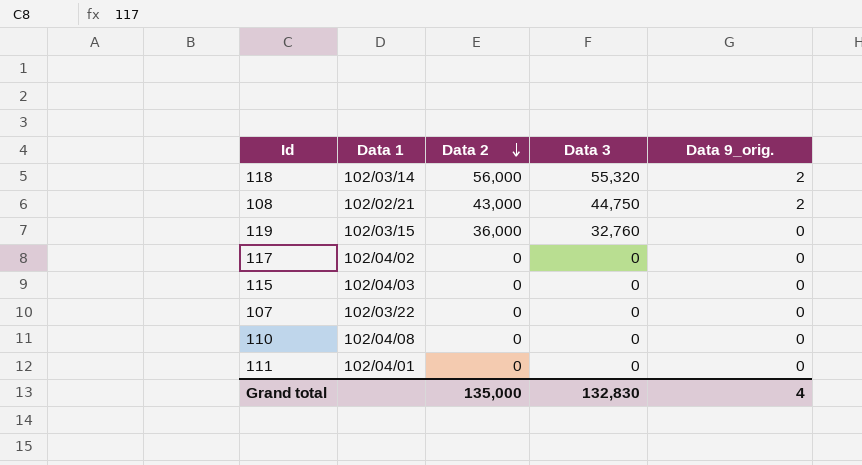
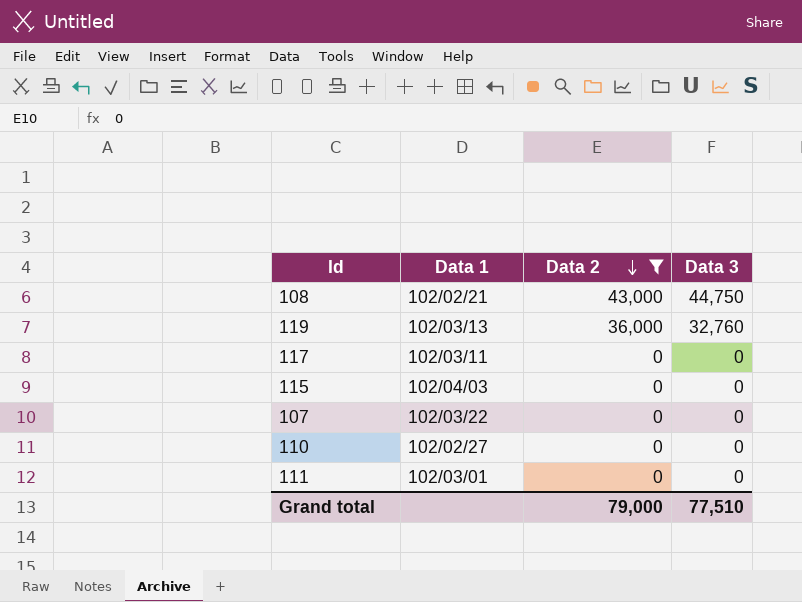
filter: none -> Data 2 != 56,000
column Data 9_orig. | position: 5 -> none
119 | Data 1: 102/03/15 -> 102/03/13
117 | Data 1: 102/04/02 -> 102/03/11
110 | Data 1: 102/04/08 -> 102/02/27
111 | Data 1: 102/04/01 -> 102/03/01
Grand total | Data 2: 135,000 -> 79,000
Grand total | Data 3: 132,830 -> 77,510

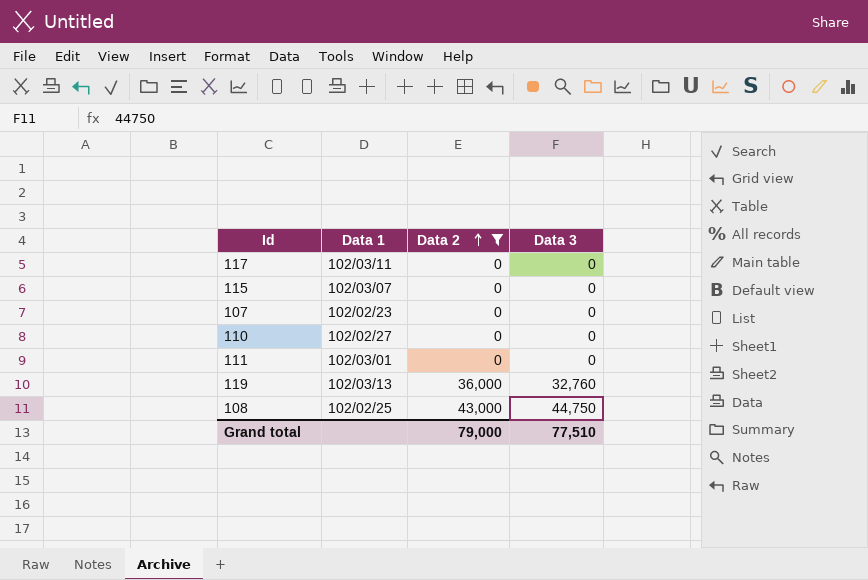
row order: Data 2 descending -> Data 2 ascending
115 | Data 1: 102/04/03 -> 102/03/07
107 | Data 1: 102/03/22 -> 102/02/23
108 | Data 1: 102/02/21 -> 102/02/25

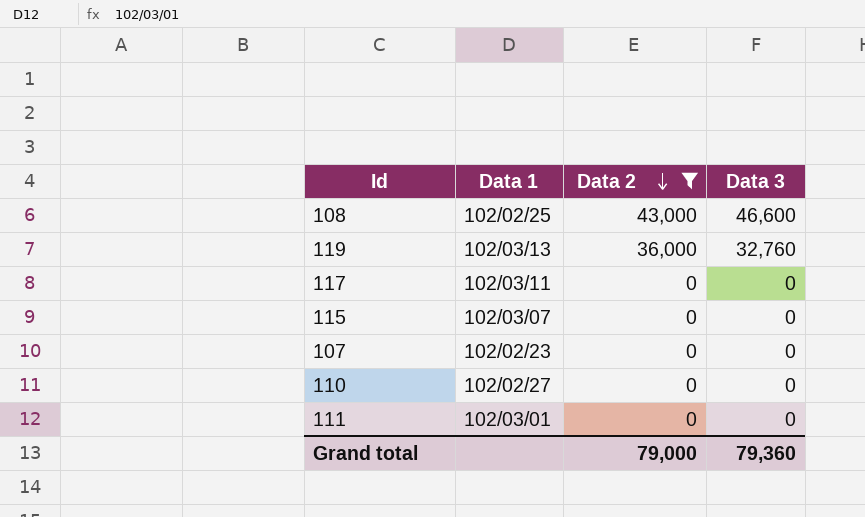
row order: Data 2 ascending -> Data 2 descending
108 | Data 3: 44,750 -> 46,600
Grand total | Data 3: 77,510 -> 79,360

